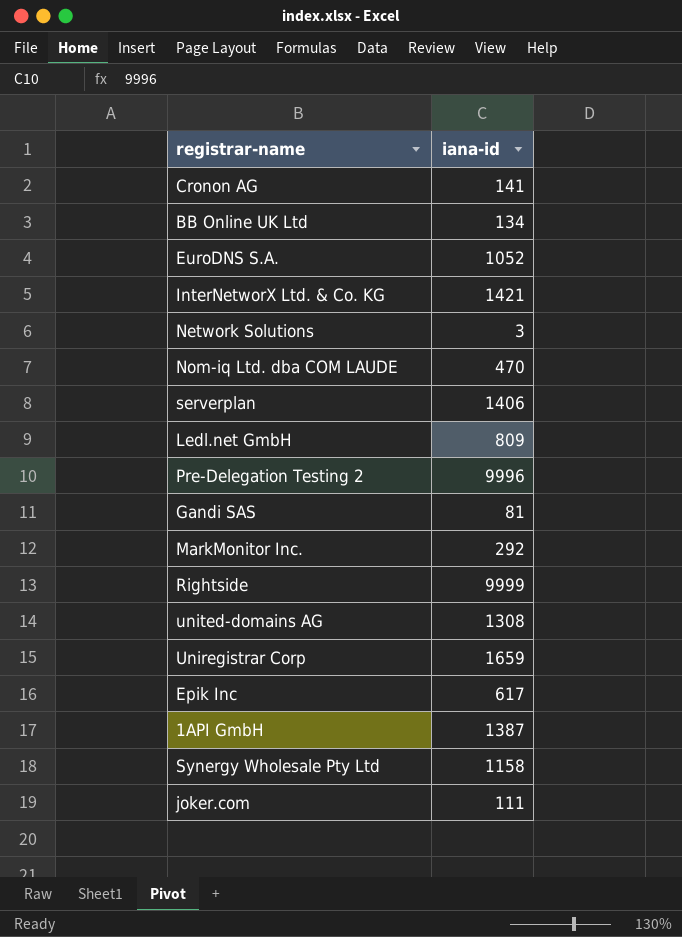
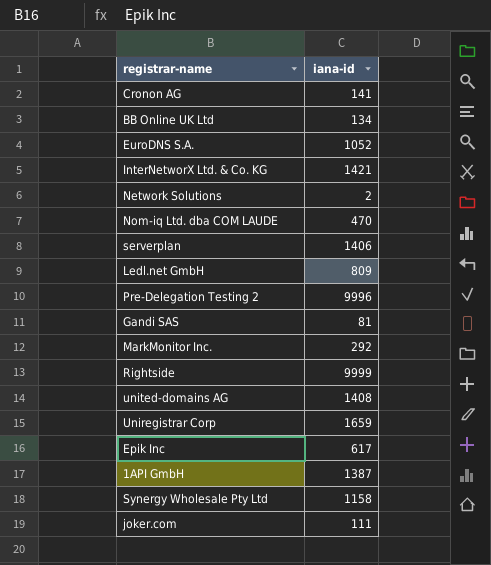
Network Solutions | iana-id: 3 -> 2
united-domains AG | iana-id: 1308 -> 1408

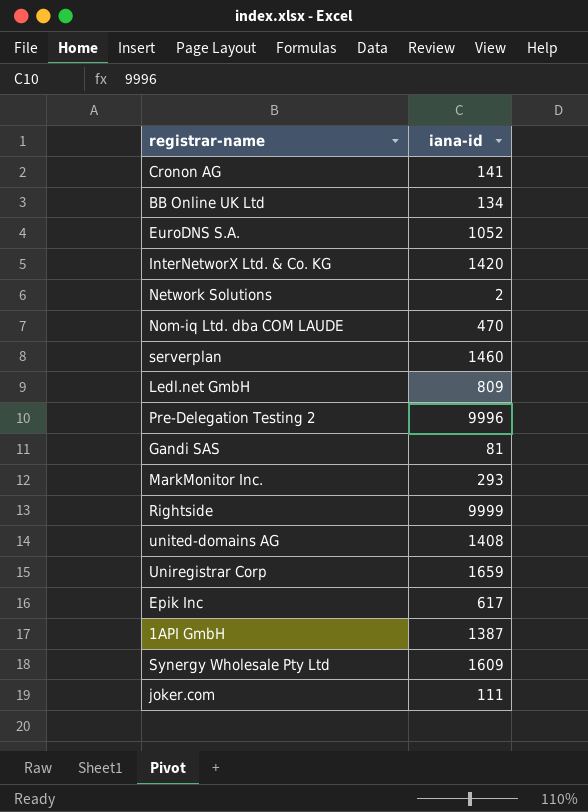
InterNetworX Ltd. & Co. KG | iana-id: 1421 -> 1420
serverplan | iana-id: 1406 -> 1460
MarkMonitor Inc. | iana-id: 292 -> 293
Synergy Wholesale Pty Ltd | iana-id: 1158 -> 1609

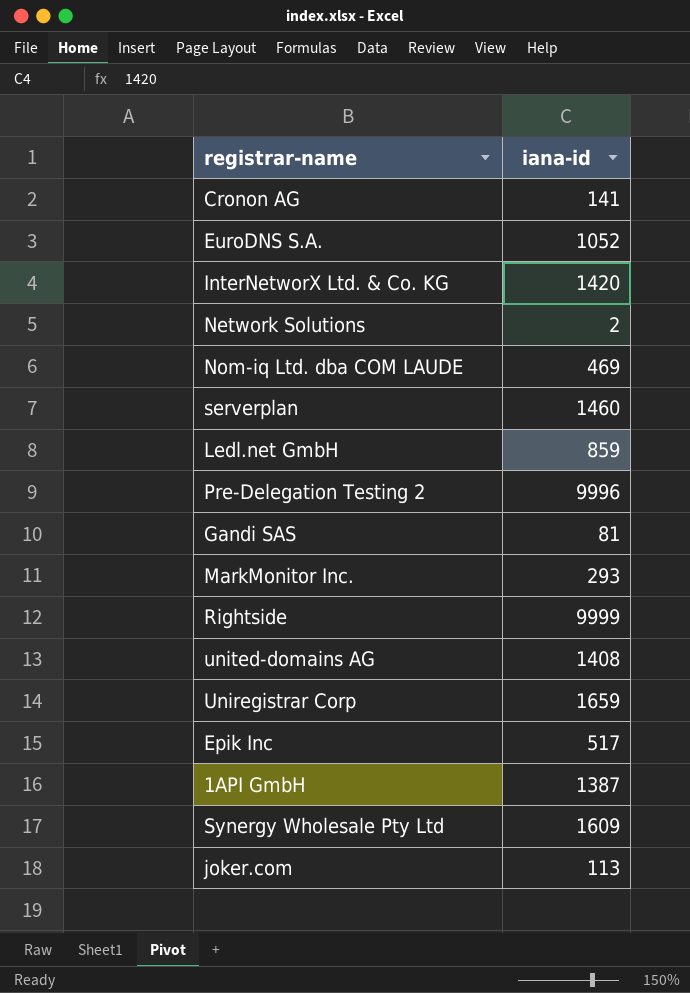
row BB Online UK Ltd: 134 -> none
Nom-iq Ltd. dba COM LAUDE | iana-id: 470 -> 469
Ledl.net GmbH | iana-id: 809 -> 859
Epik Inc | iana-id: 617 -> 517
joker.com | iana-id: 111 -> 113

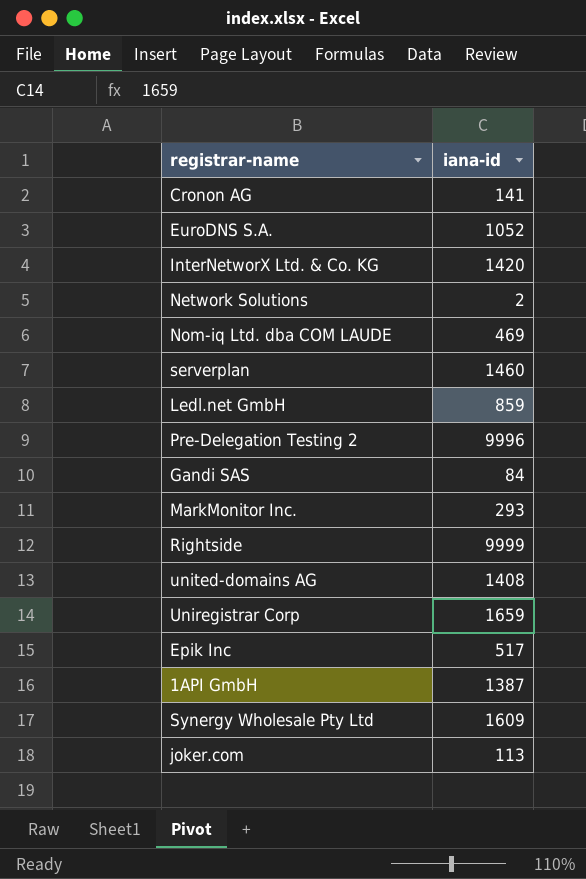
Gandi SAS | iana-id: 81 -> 84

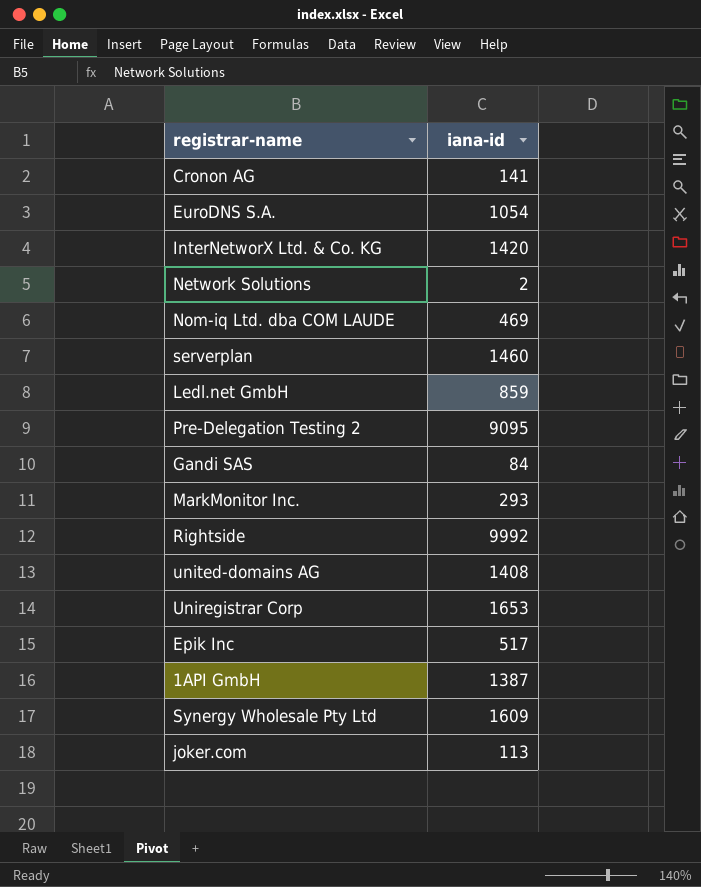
EuroDNS S.A. | iana-id: 1052 -> 1054
Pre-Delegation Testing 2 | iana-id: 9996 -> 9095
Rightside | iana-id: 9999 -> 9992
Uniregistrar Corp | iana-id: 1659 -> 1653

